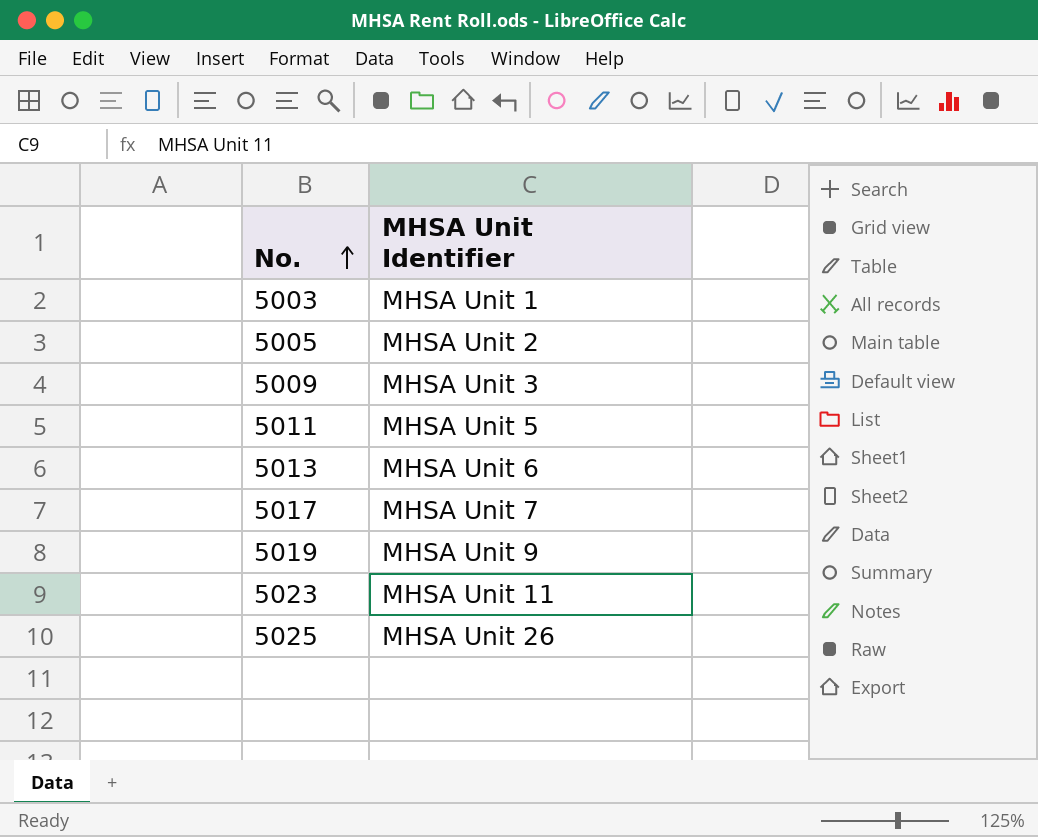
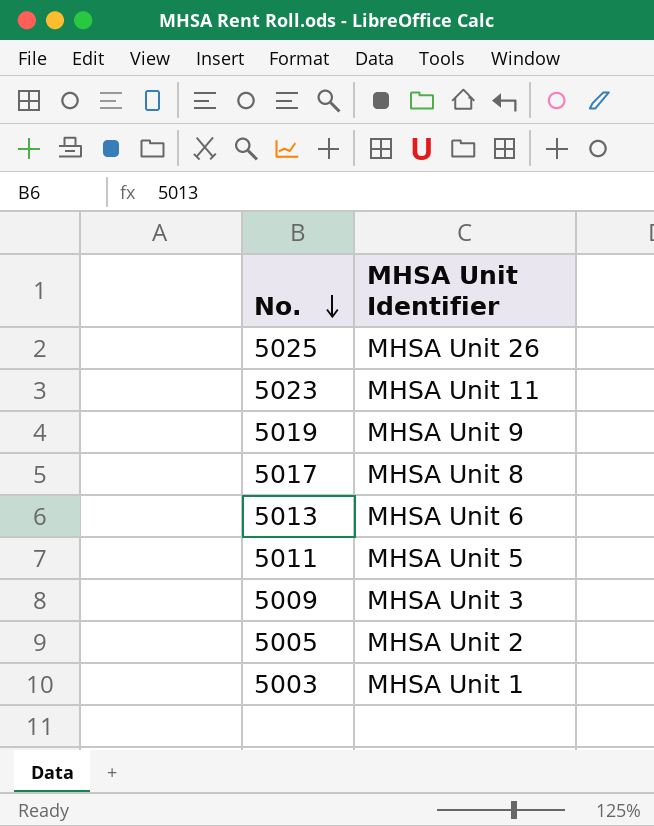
row order: No. ascending -> No. descending
5017 | MHSA Unit Identifier: MHSA Unit 7 -> MHSA Unit 8

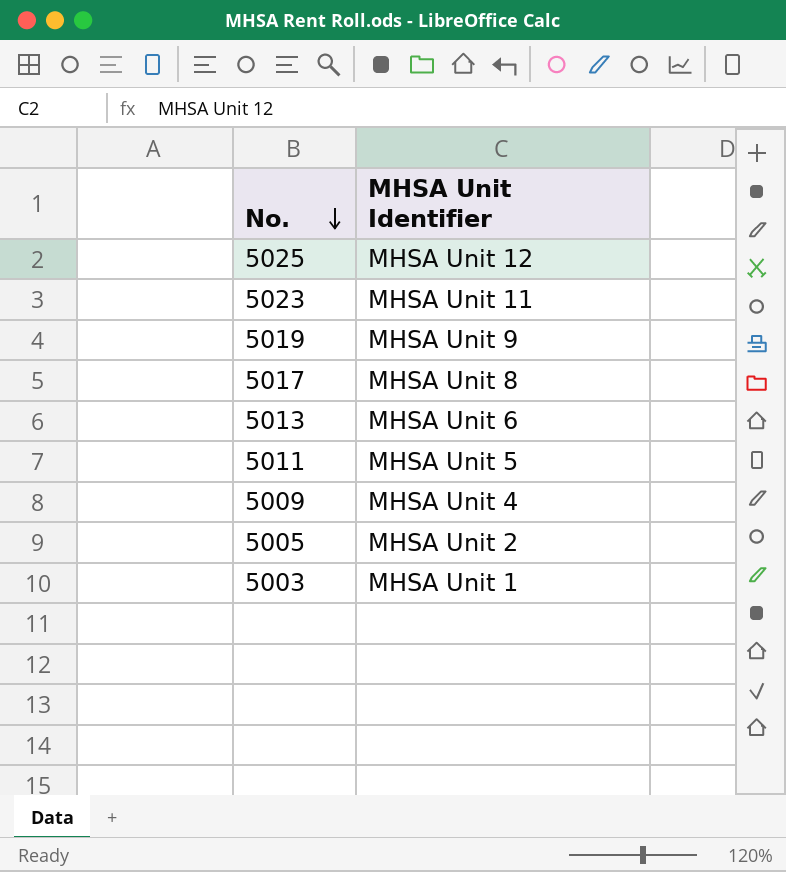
5025 | MHSA Unit Identifier: MHSA Unit 26 -> MHSA Unit 12
5009 | MHSA Unit Identifier: MHSA Unit 3 -> MHSA Unit 4

